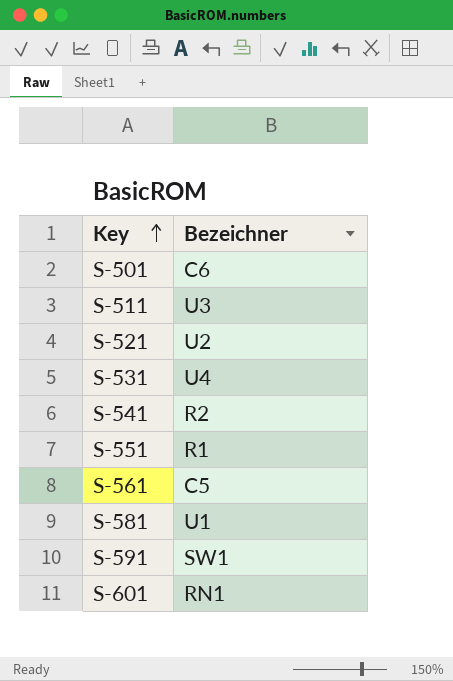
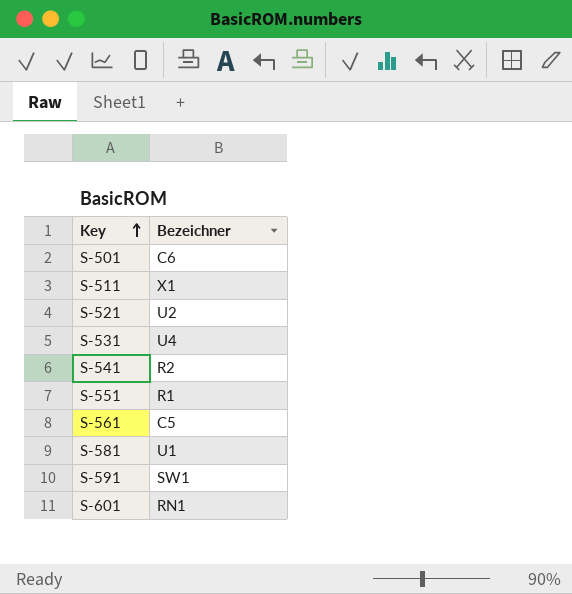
S-511 | Bezeichner: U3 -> X1

